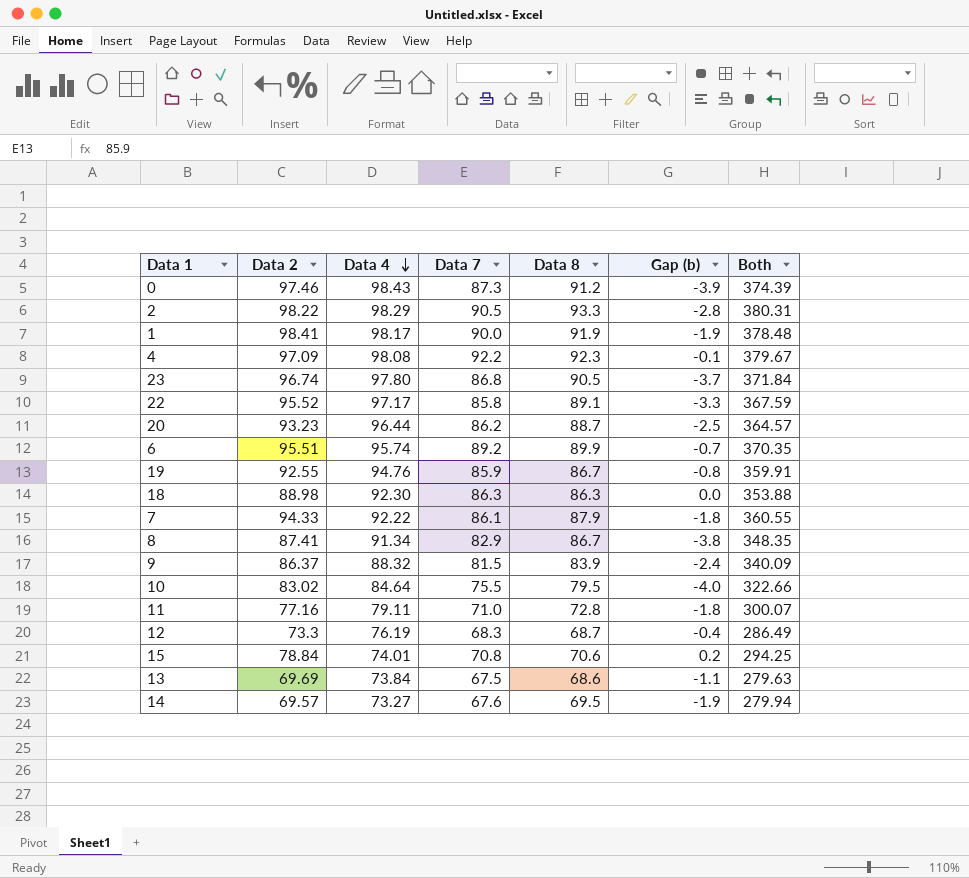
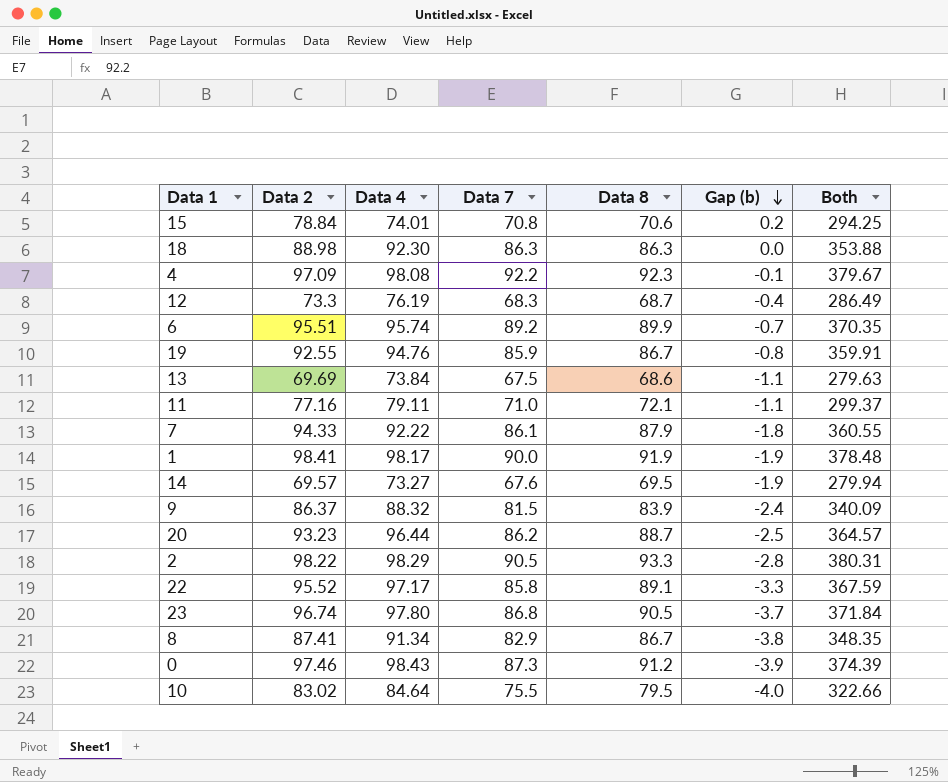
row order: Data 4 descending -> Gap (b) descending
11 | Data 8: 72.8 -> 72.1
11 | Gap (b): -1.8 -> -1.1
11 | Both: 300.07 -> 299.37

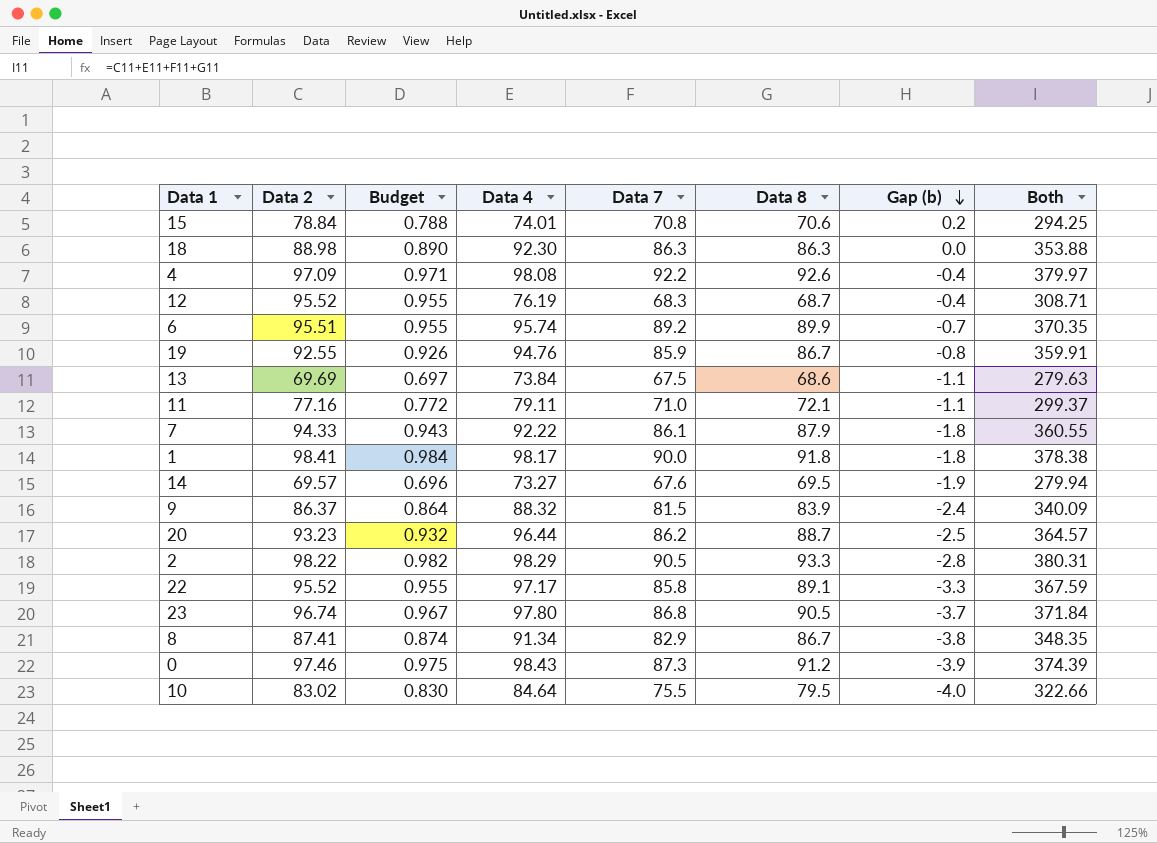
column Budget | formula: none -> [Data 2] * 0.01
4 | Data 8: 92.3 -> 92.6
4 | Gap (b): -0.1 -> -0.4
4 | Both: 379.67 -> 379.97
12 | Data 2: 73.3 -> 95.52
12 | Both: 286.49 -> 308.71
1 | Data 8: 91.9 -> 91.8
1 | Gap (b): -1.9 -> -1.8
1 | Both: 378.48 -> 378.38

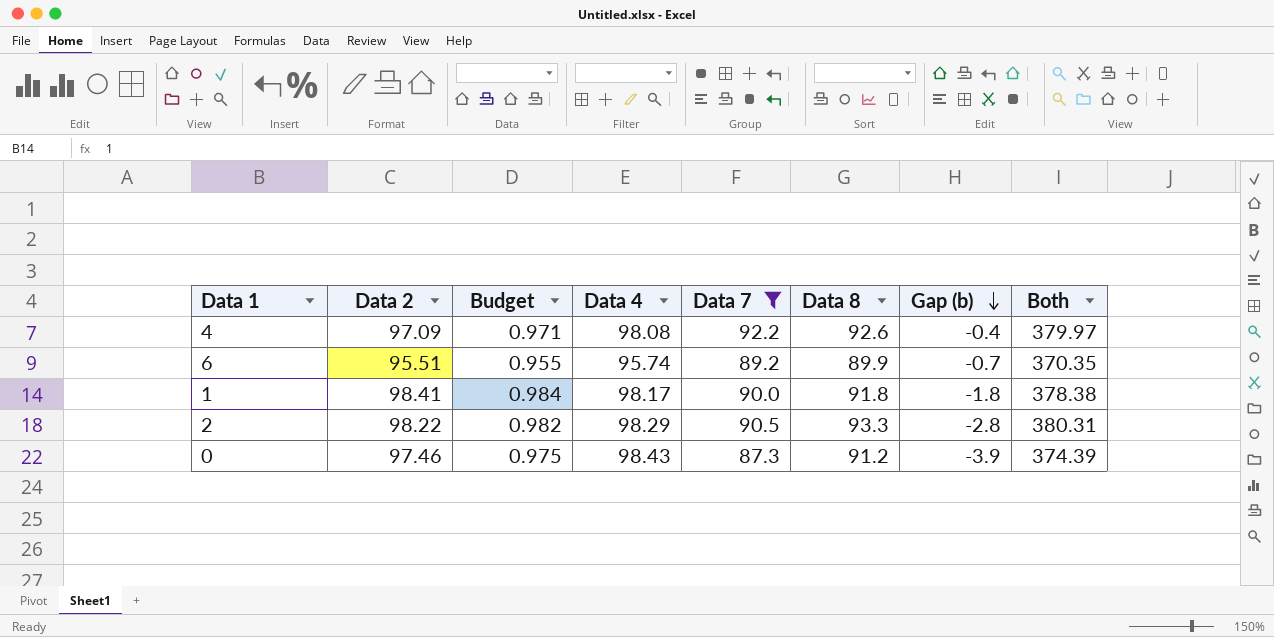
filter: none -> Data 7 >= 87.3

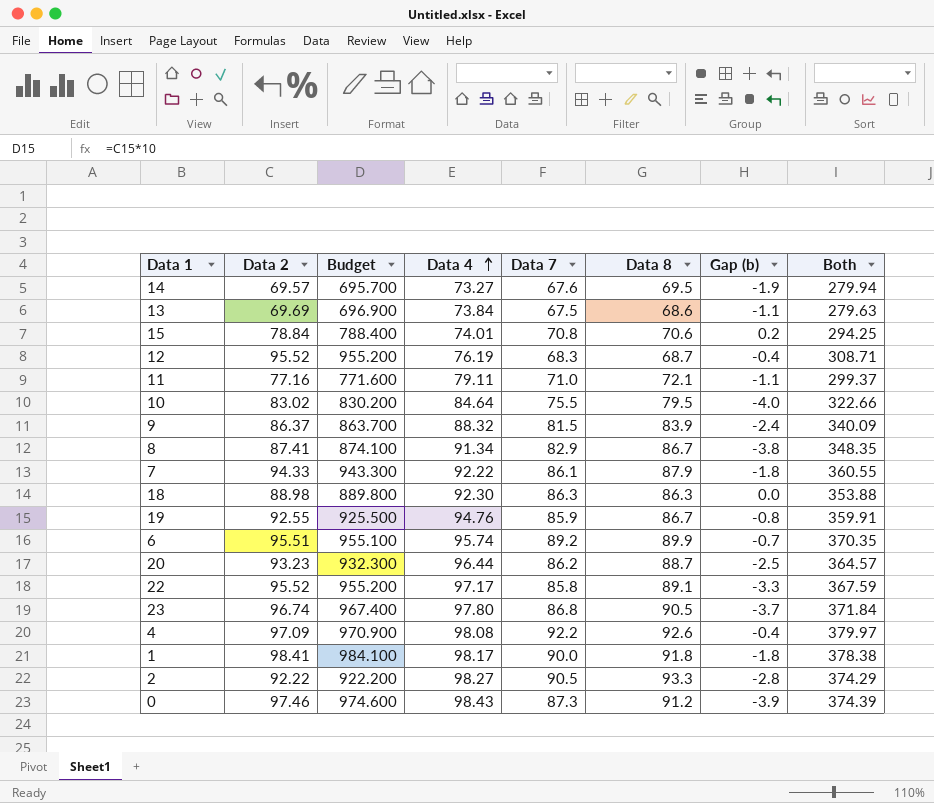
filter: Data 7 >= 87.3 -> none
row order: Gap (b) descending -> Data 4 ascending
column Budget | formula: [Data 2] * 0.01 -> [Data 2] * 10
2 | Data 2: 98.22 -> 92.22
2 | Data 4: 98.29 -> 98.27
2 | Both: 380.31 -> 374.29

